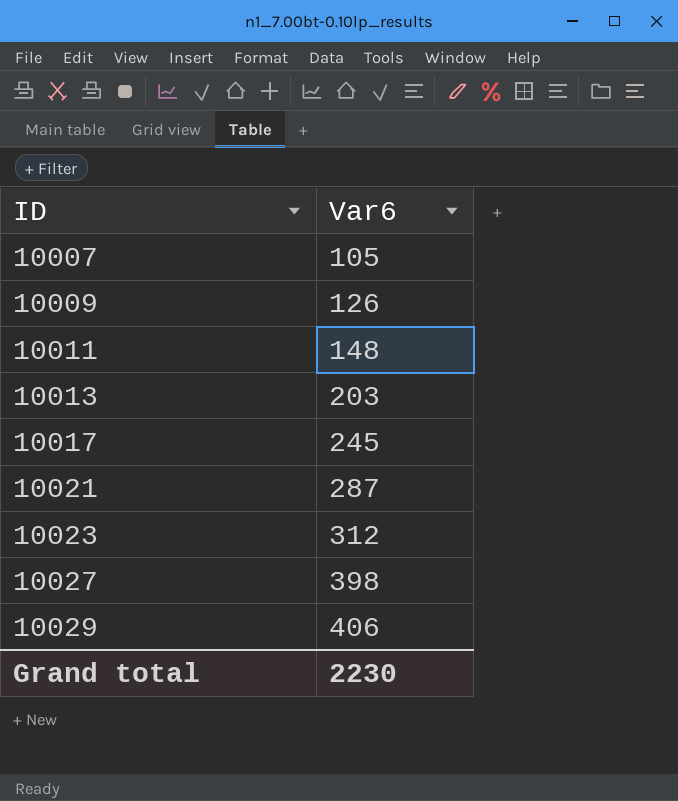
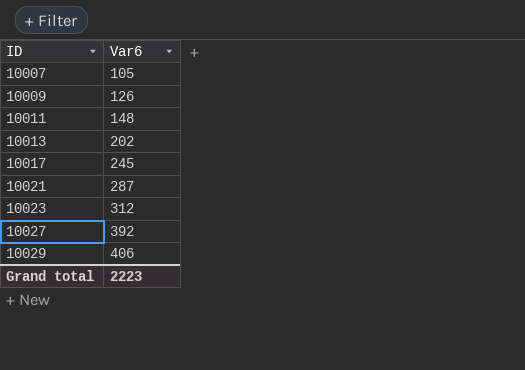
10013 | Var6: 203 -> 202
10027 | Var6: 398 -> 392
Grand total | Var6: 2230 -> 2223

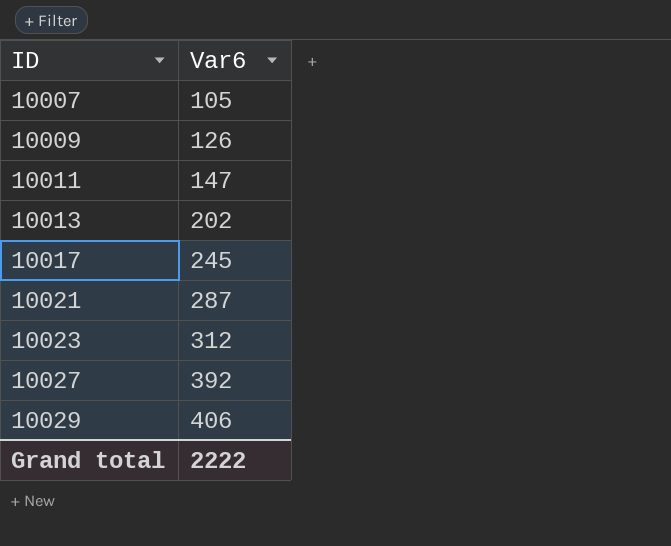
10011 | Var6: 148 -> 147
Grand total | Var6: 2223 -> 2222

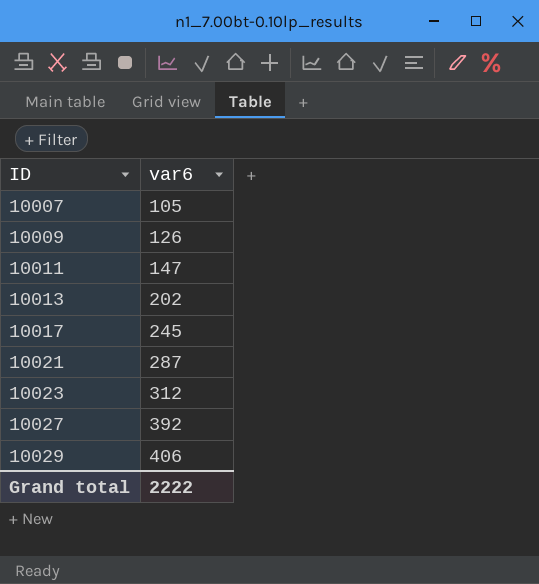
column name: Var6 -> var6

